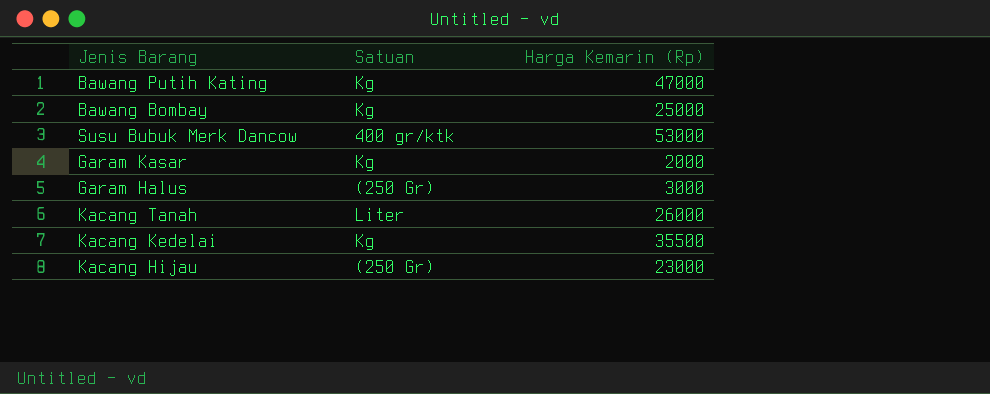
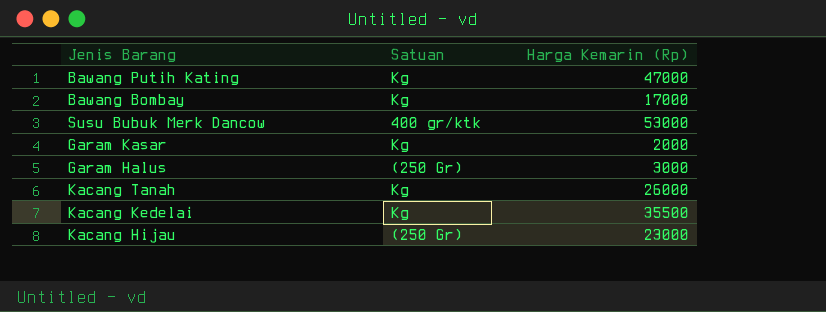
Bawang Bombay | Harga Kemarin (Rp): 25000 -> 17000
Kacang Tanah | Satuan: Liter -> Kg

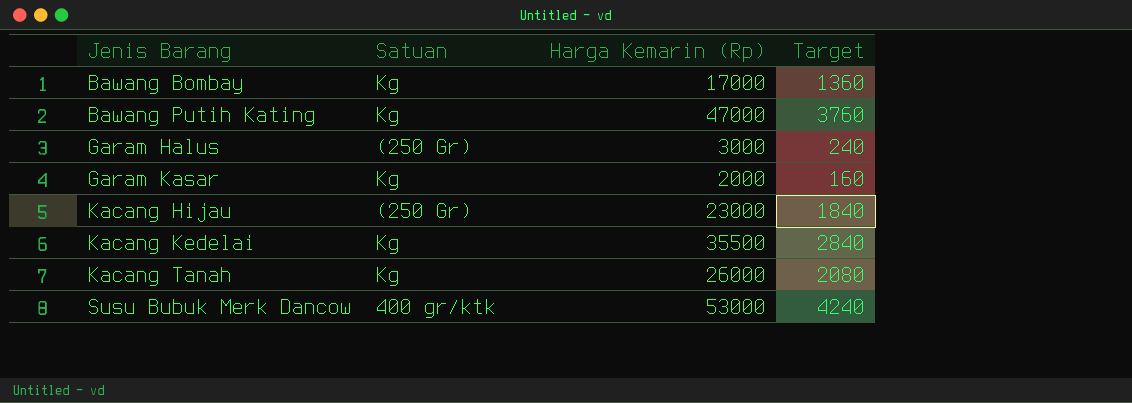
row order: none -> Jenis Barang ascending
column Target | formula: none -> [Harga Kemarin (Rp)] * 0.08

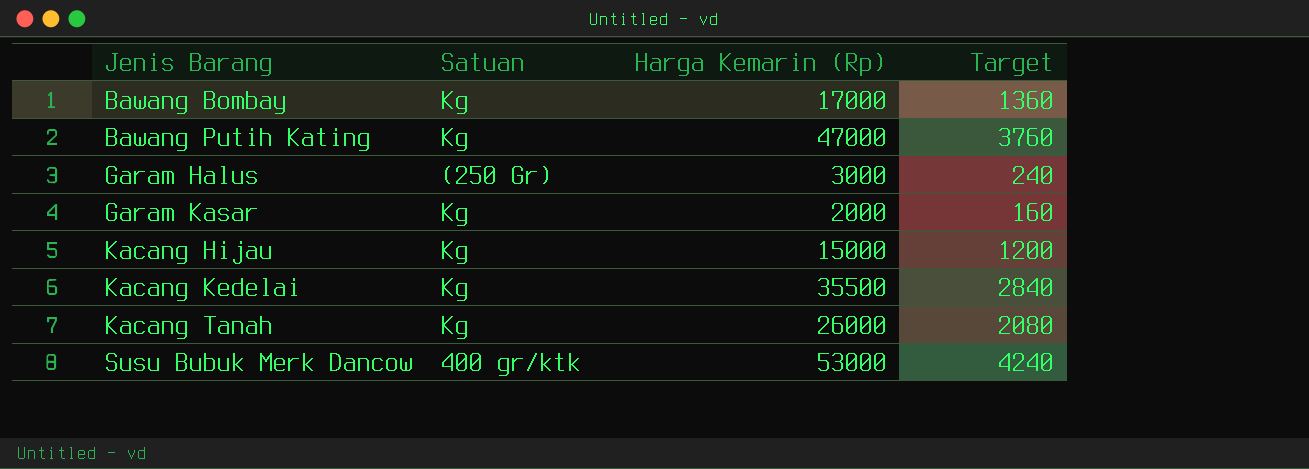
Kacang Hijau | Satuan: (250 Gr) -> Kg
Kacang Hijau | Harga Kemarin (Rp): 23000 -> 15000
Kacang Hijau | Target: 1840 -> 1200

